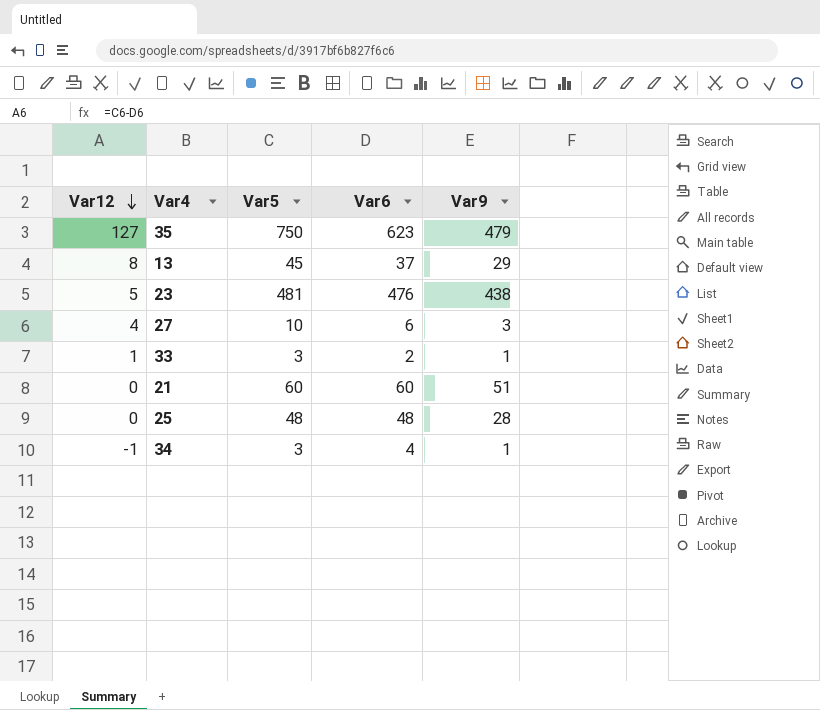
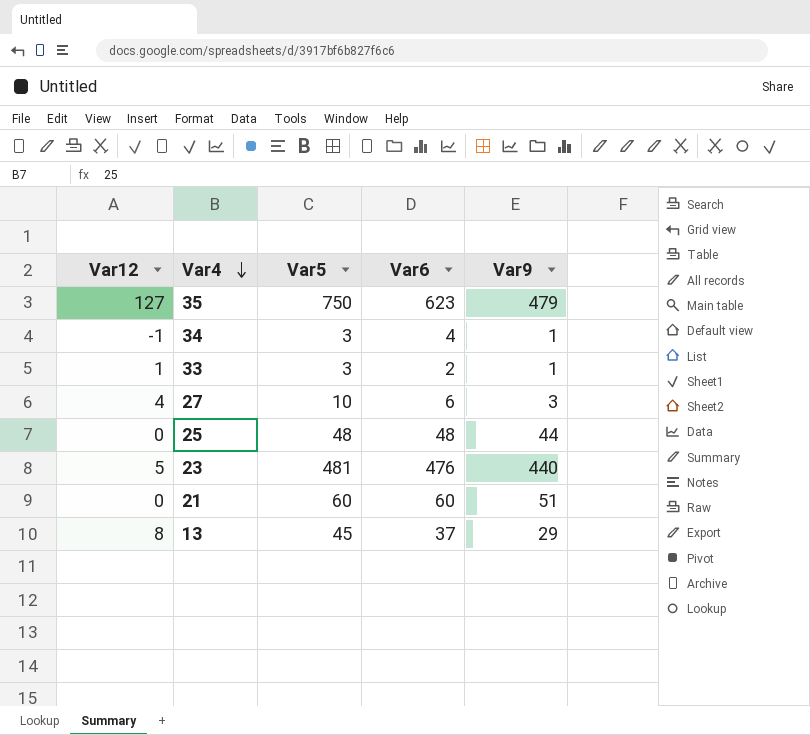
row order: Var12 descending -> Var4 descending
25 | Var9: 28 -> 44
23 | Var9: 438 -> 440

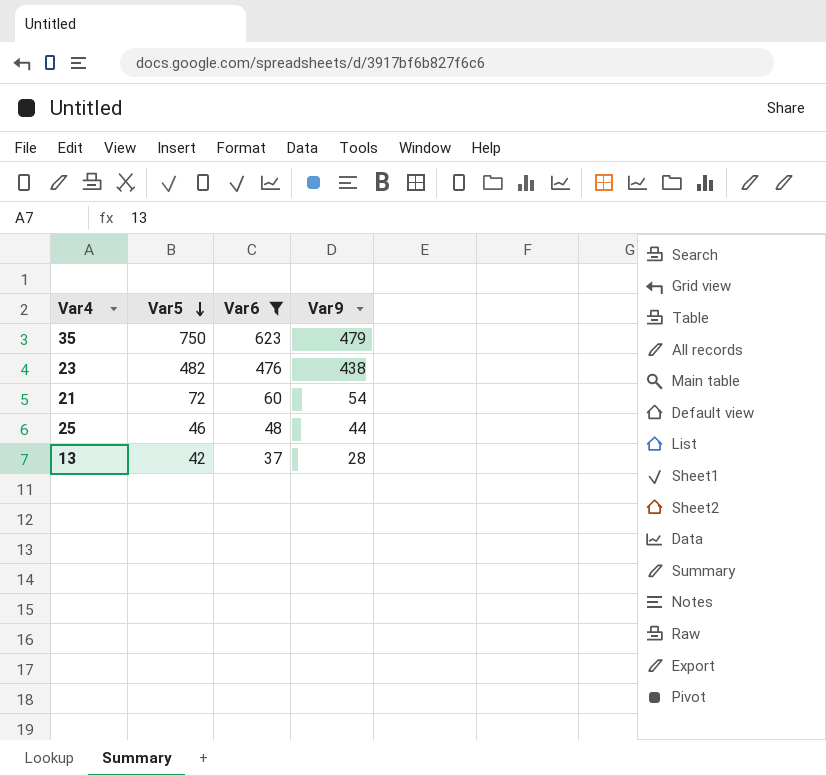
filter: none -> Var6 >= 37
row order: Var4 descending -> Var5 descending
column Var12 | formula: [Var5] - [Var6] -> none
23 | Var5: 481 -> 482
23 | Var9: 440 -> 438
21 | Var5: 60 -> 72
21 | Var9: 51 -> 54
25 | Var5: 48 -> 46
13 | Var5: 45 -> 42
13 | Var9: 29 -> 28

